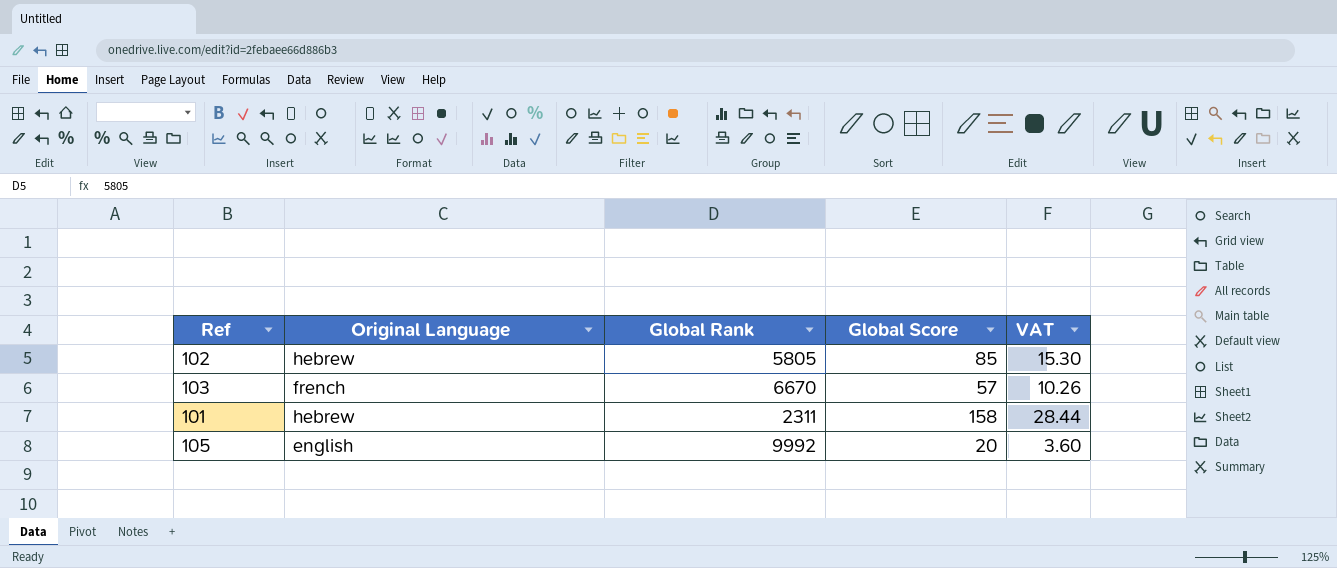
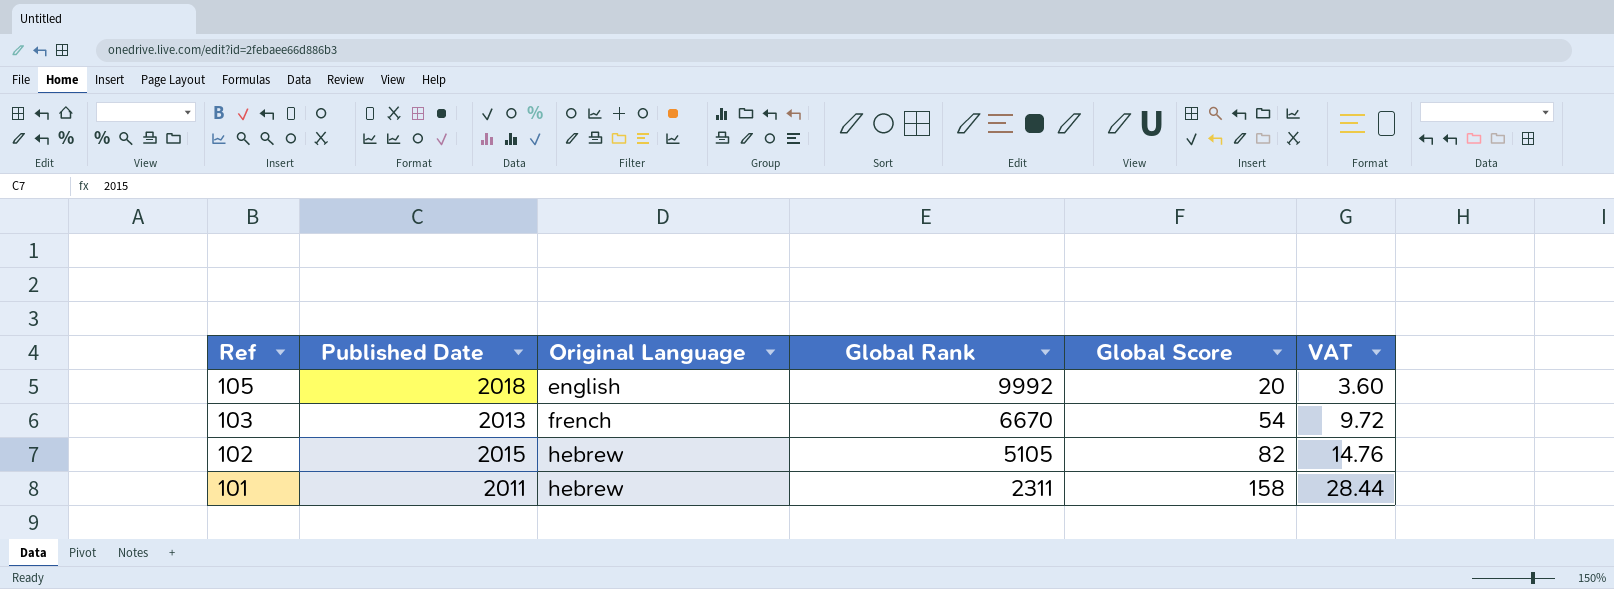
row order: none -> Ref descending
column Published Date | position: none -> 2
103 | Global Score: 57 -> 54
103 | VAT: 10.26 -> 9.72
102 | Global Rank: 5805 -> 5105
102 | Global Score: 85 -> 82
102 | VAT: 15.30 -> 14.76

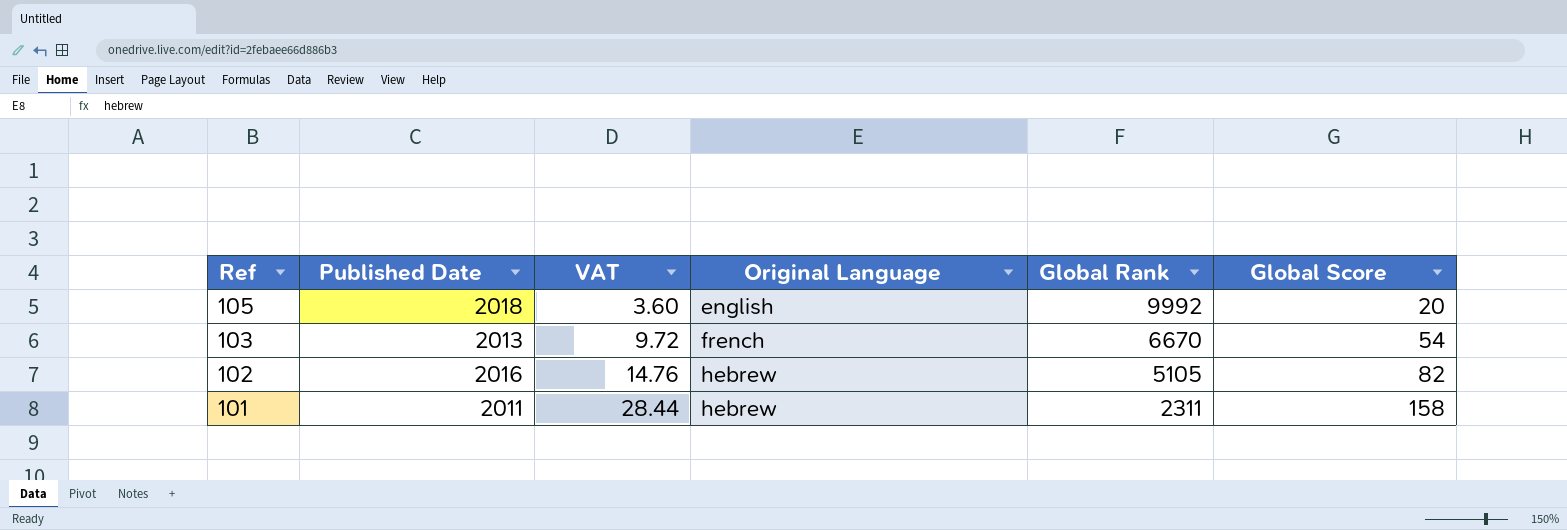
column VAT | position: 6 -> 3
102 | Published Date: 2015 -> 2016

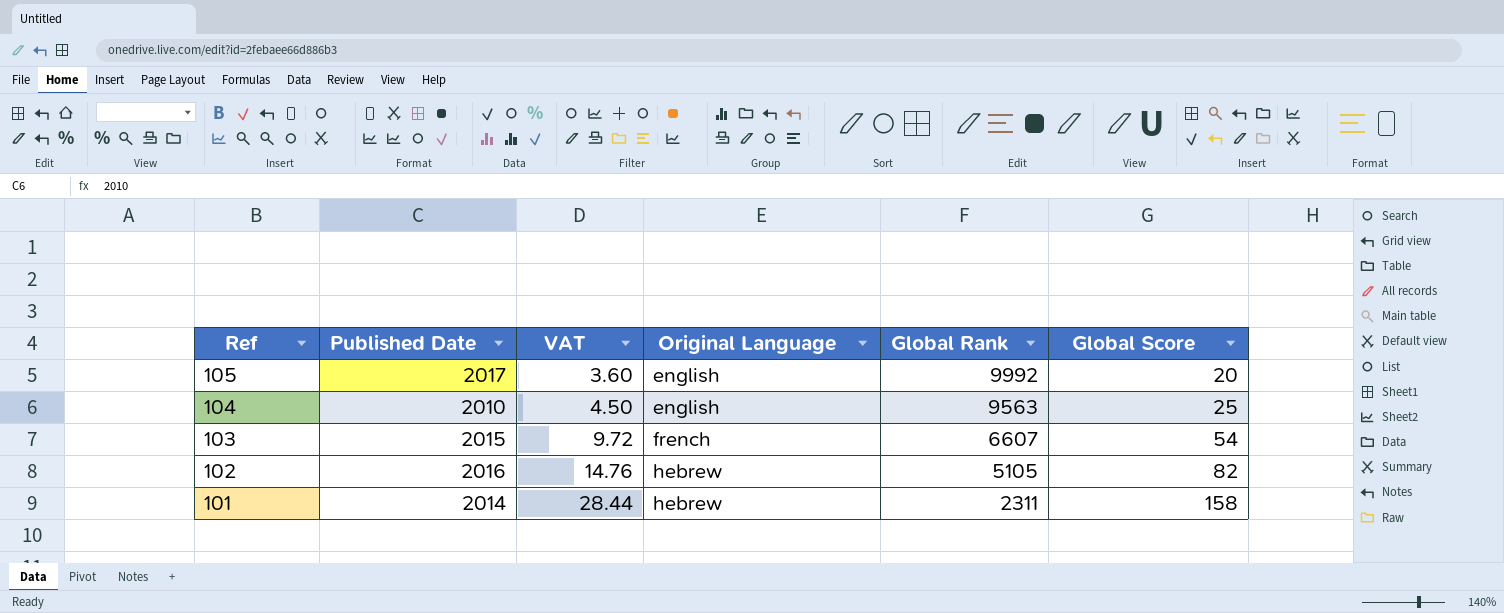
105 | Published Date: 2018 -> 2017
row 104: none -> 2010 | 4.50 | english | 9563 | 25
103 | Published Date: 2013 -> 2015
103 | Global Rank: 6670 -> 6607
101 | Published Date: 2011 -> 2014

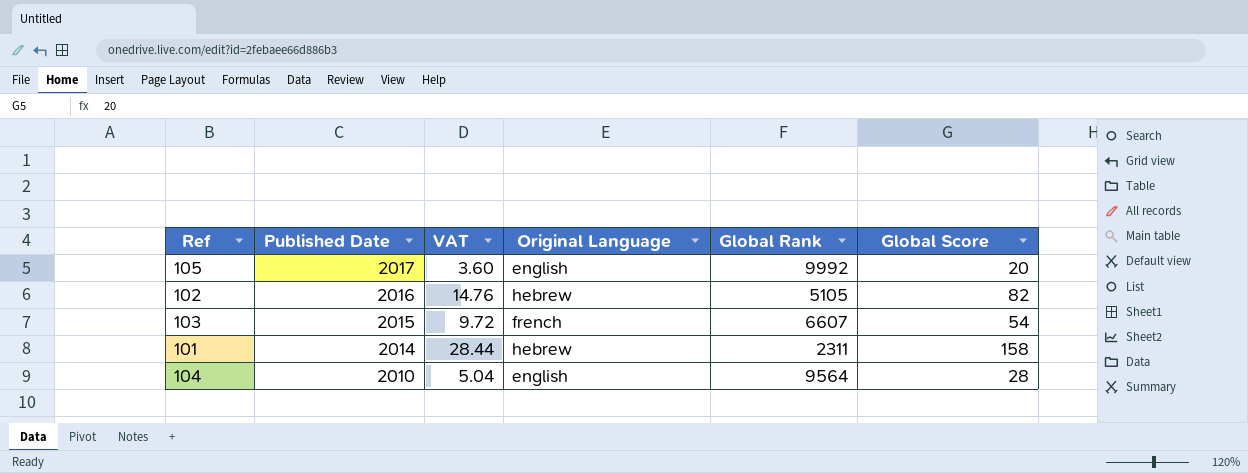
row order: Ref descending -> Published Date descending
104 | VAT: 4.50 -> 5.04
104 | Global Rank: 9563 -> 9564
104 | Global Score: 25 -> 28

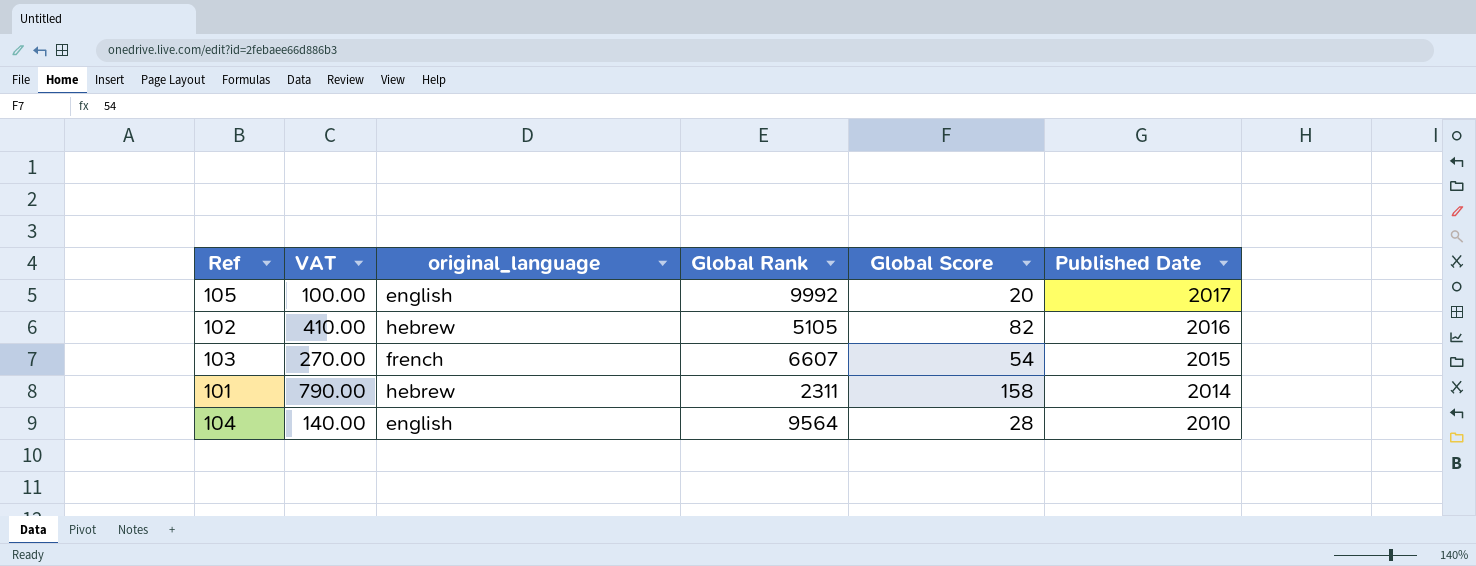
column VAT | formula: [Global Score] * 0.18 -> [Global Score] * 5
column name: Original Language -> original_language
column Published Date | position: 2 -> 6

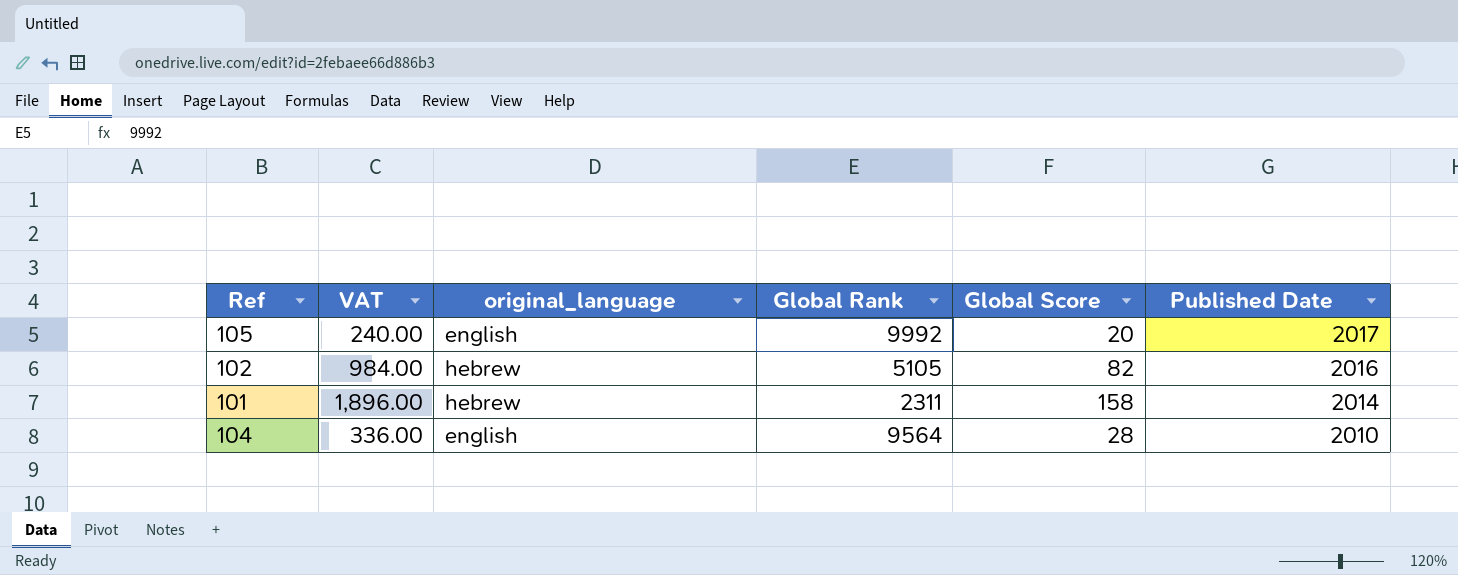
column VAT | formula: [Global Score] * 5 -> [Global Score] * 12
row 103: 270.00 | french | 6607 | 54 | 2015 -> none

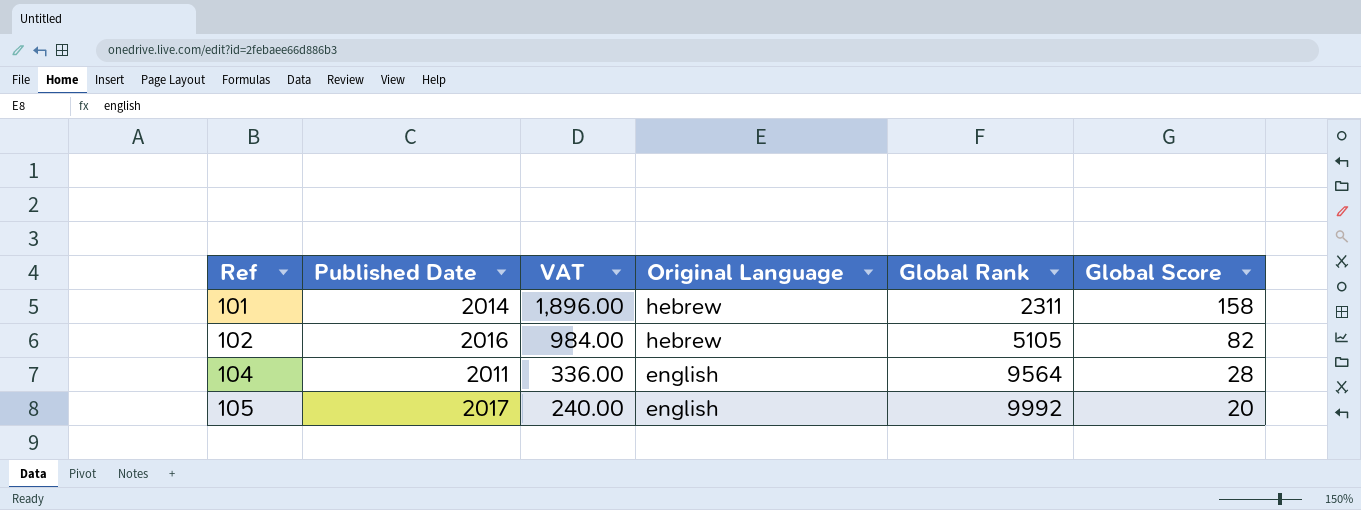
row order: Published Date descending -> Ref ascending
column Published Date | position: 6 -> 2
column name: original_language -> Original Language
104 | Published Date: 2010 -> 2011

